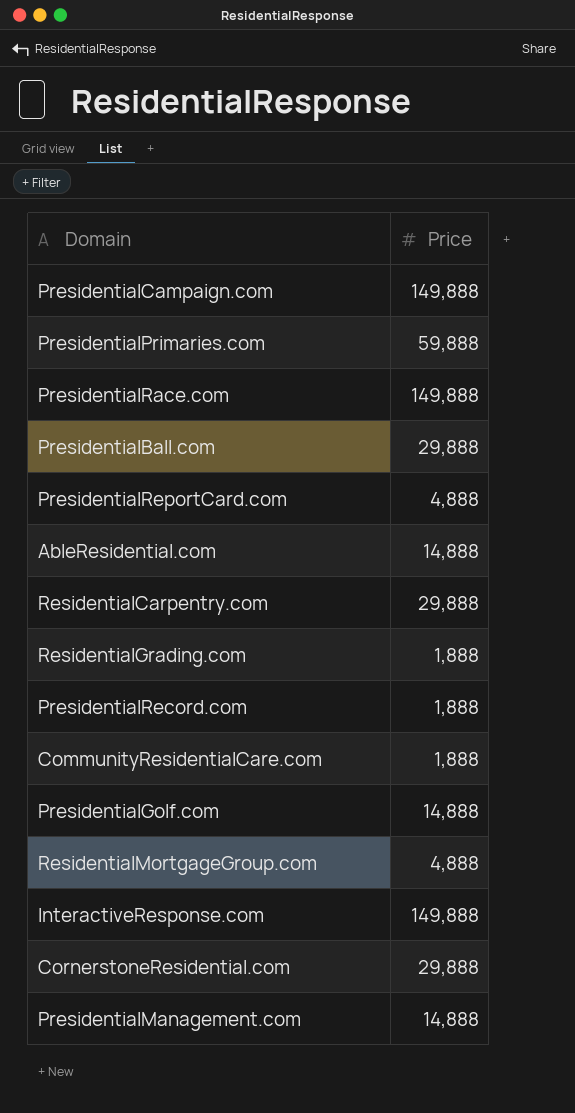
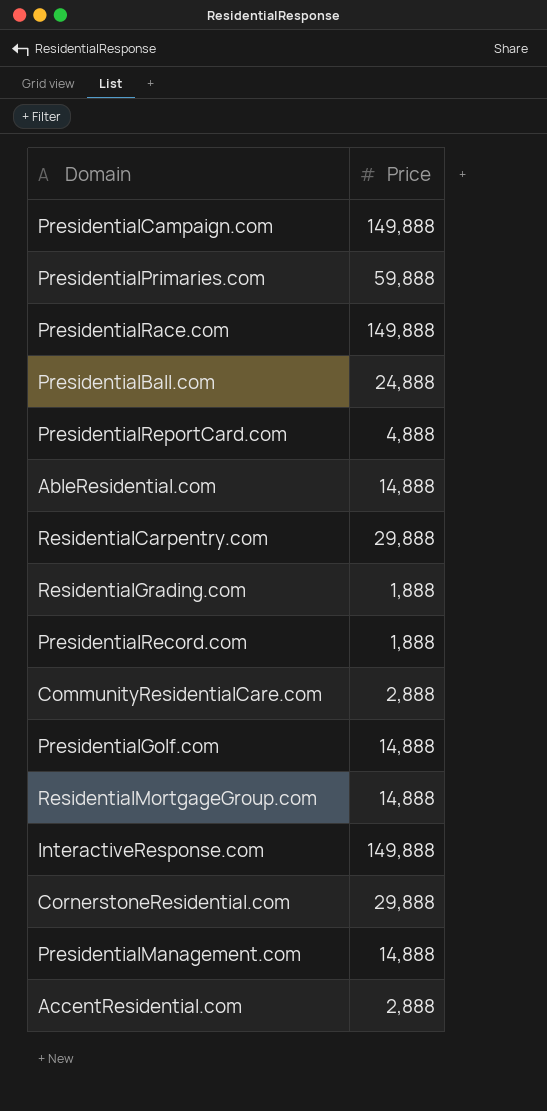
PresidentialBall.com | Price: 29,888 -> 24,888
CommunityResidentialCare.com | Price: 1,888 -> 2,888
ResidentialMortgageGroup.com | Price: 4,888 -> 14,888
row AccentResidential.com: none -> 2,888

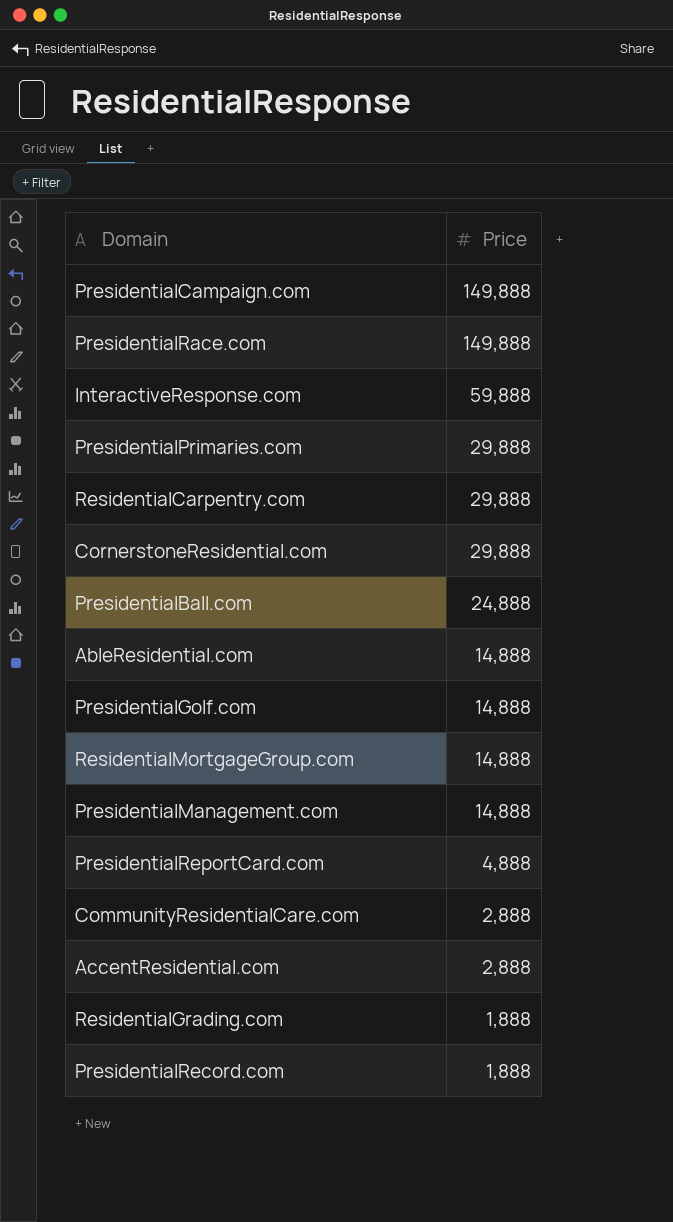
row order: none -> Price descending
InteractiveResponse.com | Price: 149,888 -> 59,888
PresidentialPrimaries.com | Price: 59,888 -> 29,888

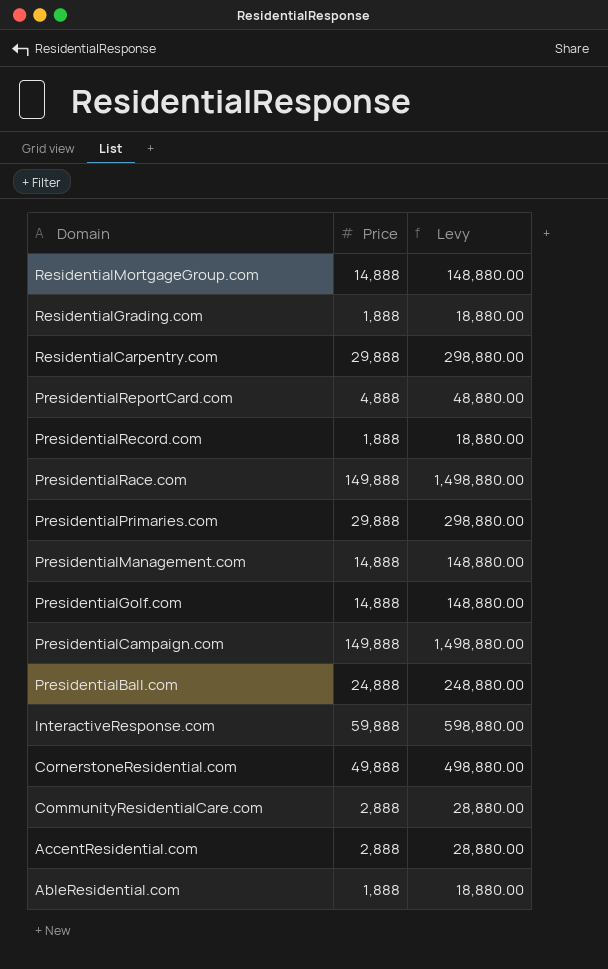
row order: Price descending -> Domain descending
column Levy | formula: none -> [Price] * 10
CornerstoneResidential.com | Price: 29,888 -> 49,888
AbleResidential.com | Price: 14,888 -> 1,888

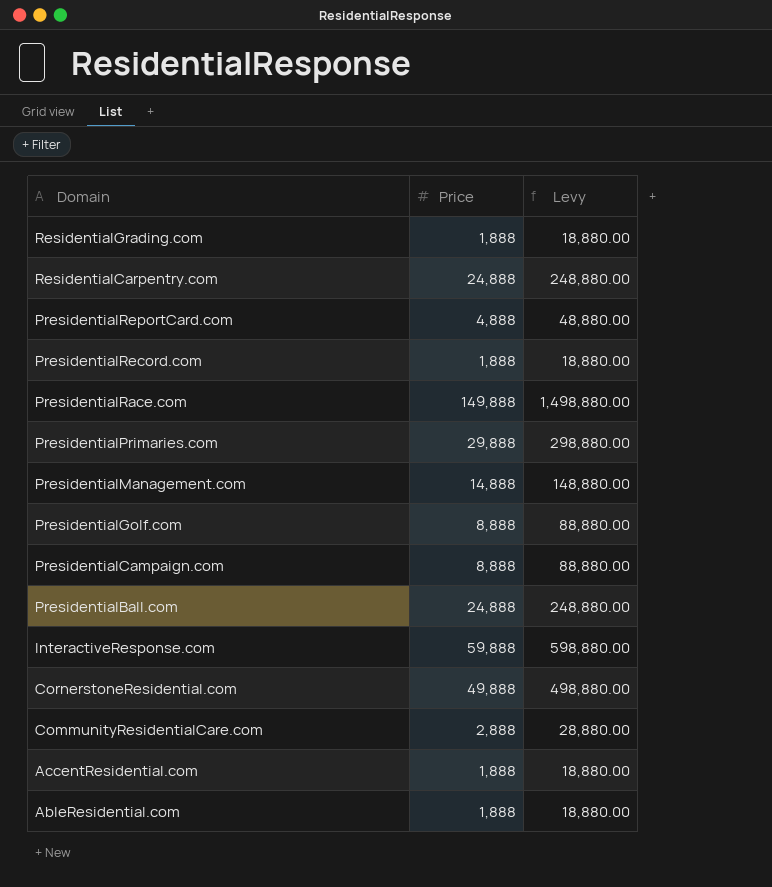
row ResidentialMortgageGroup.com: 14,888 | 148,880.00 -> none
ResidentialCarpentry.com | Price: 29,888 -> 24,888
ResidentialCarpentry.com | Levy: 298,880.00 -> 248,880.00
PresidentialGolf.com | Price: 14,888 -> 8,888
PresidentialGolf.com | Levy: 148,880.00 -> 88,880.00
PresidentialCampaign.com | Price: 149,888 -> 8,888
PresidentialCampaign.com | Levy: 1,498,880.00 -> 88,880.00
AccentResidential.com | Price: 2,888 -> 1,888
AccentResidential.com | Levy: 28,880.00 -> 18,880.00

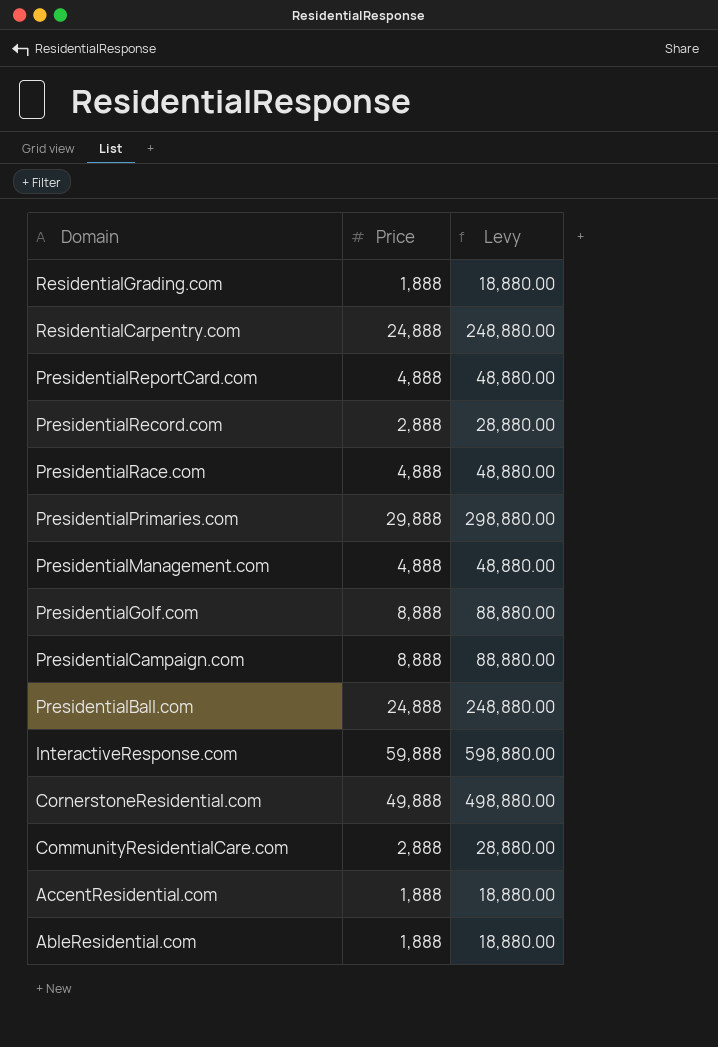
PresidentialRecord.com | Price: 1,888 -> 2,888
PresidentialRecord.com | Levy: 18,880.00 -> 28,880.00
PresidentialRace.com | Price: 149,888 -> 4,888
PresidentialRace.com | Levy: 1,498,880.00 -> 48,880.00
PresidentialManagement.com | Price: 14,888 -> 4,888
PresidentialManagement.com | Levy: 148,880.00 -> 48,880.00

